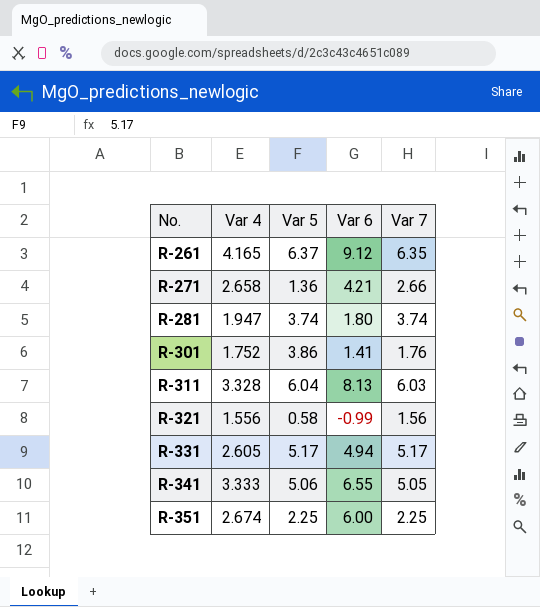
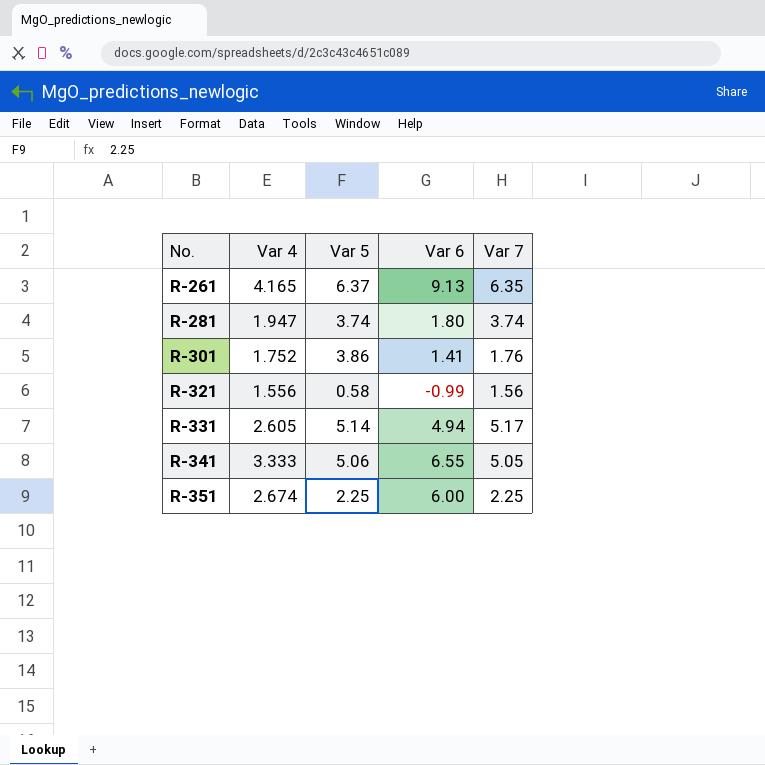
row R-271: 2.658 | 1.36 | 4.21 | 2.66 -> none
row R-311: 3.328 | 6.04 | 8.13 | 6.03 -> none
R-261 | Var 6: 9.12 -> 9.13
R-331 | Var 5: 5.17 -> 5.14

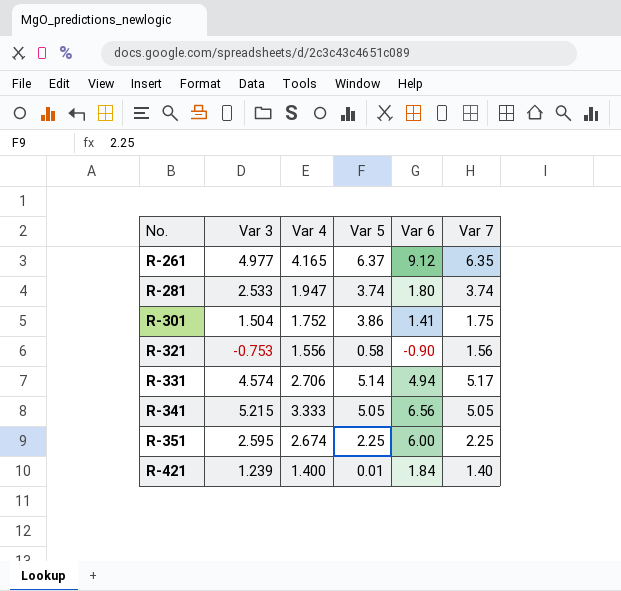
column Var 3 | position: none -> 2
R-261 | Var 6: 9.13 -> 9.12
R-301 | Var 7: 1.76 -> 1.75
R-321 | Var 6: -0.99 -> -0.90
R-331 | Var 4: 2.605 -> 2.706
R-341 | Var 5: 5.06 -> 5.05
R-341 | Var 6: 6.55 -> 6.56
row R-421: none -> 1.239 | 1.400 | 0.01 | 1.84 | 1.40

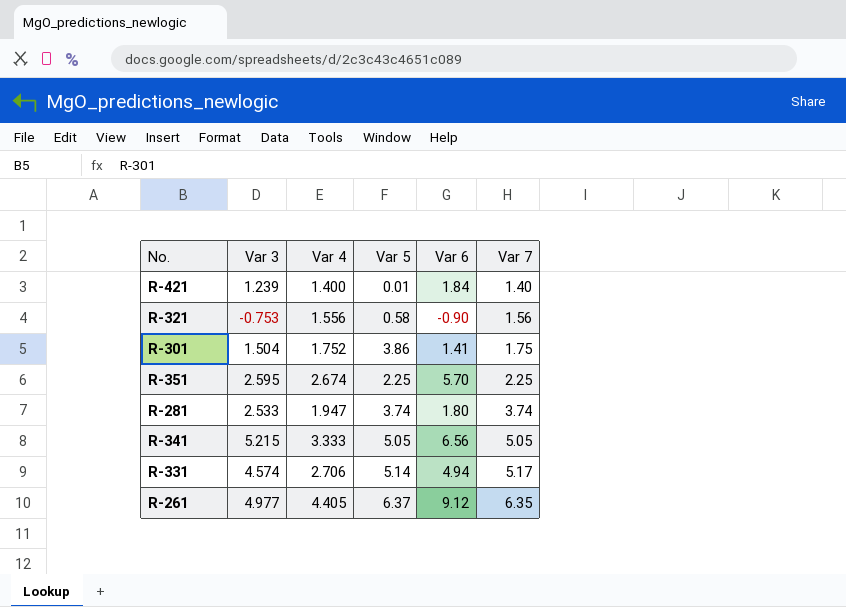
row order: No. ascending -> Var 7 ascending
R-351 | Var 6: 6.00 -> 5.70
R-261 | Var 4: 4.165 -> 4.405

